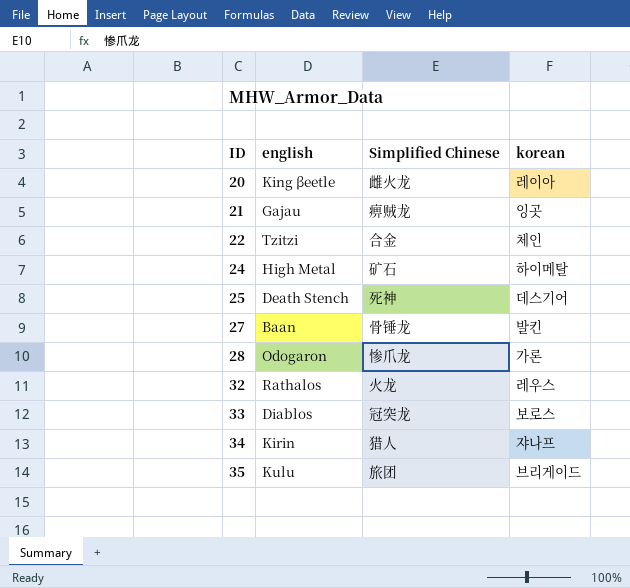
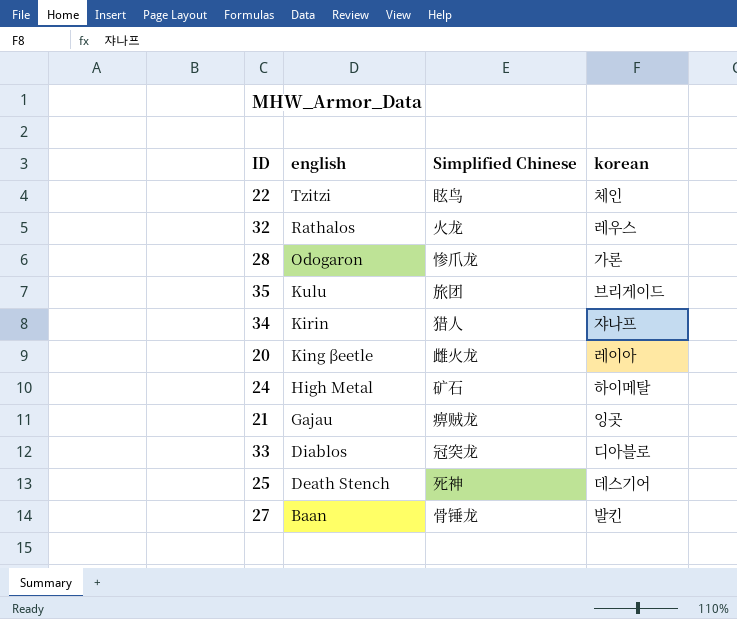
row order: ID ascending -> english descending
22 | Simplified Chinese: 合金 -> 眩鸟
33 | korean: 보로스 -> 디아블로

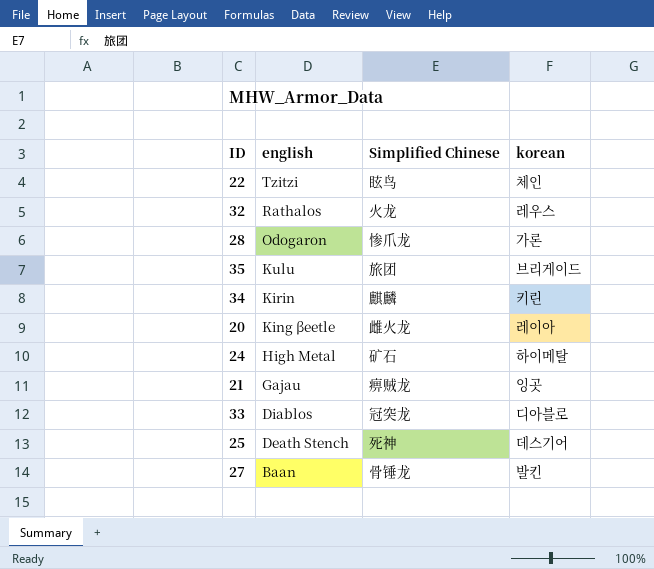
34 | Simplified Chinese: 猎人 -> 麒麟
34 | korean: 쟈나프 -> 키린

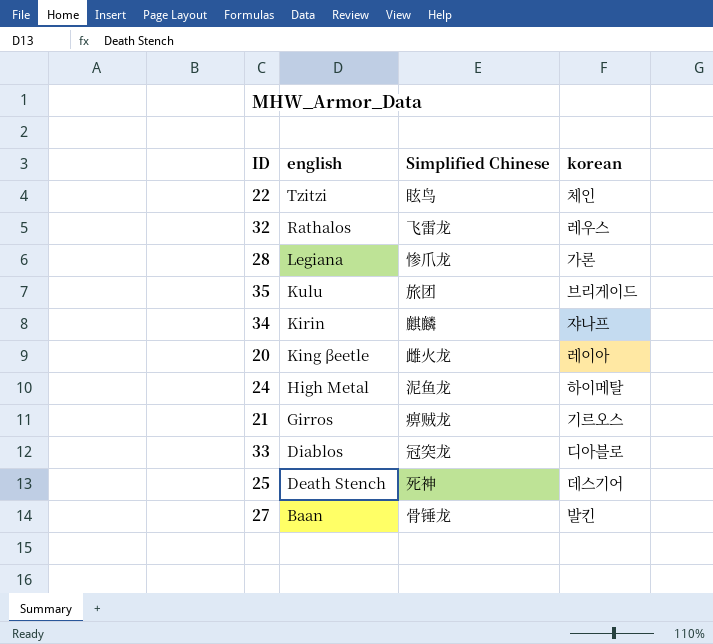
32 | Simplified Chinese: 火龙 -> 飞雷龙
28 | english: Odogaron -> Legiana
34 | korean: 키린 -> 쟈나프
24 | Simplified Chinese: 矿石 -> 泥鱼龙
21 | english: Gajau -> Girros
21 | korean: 잉곳 -> 기르오스

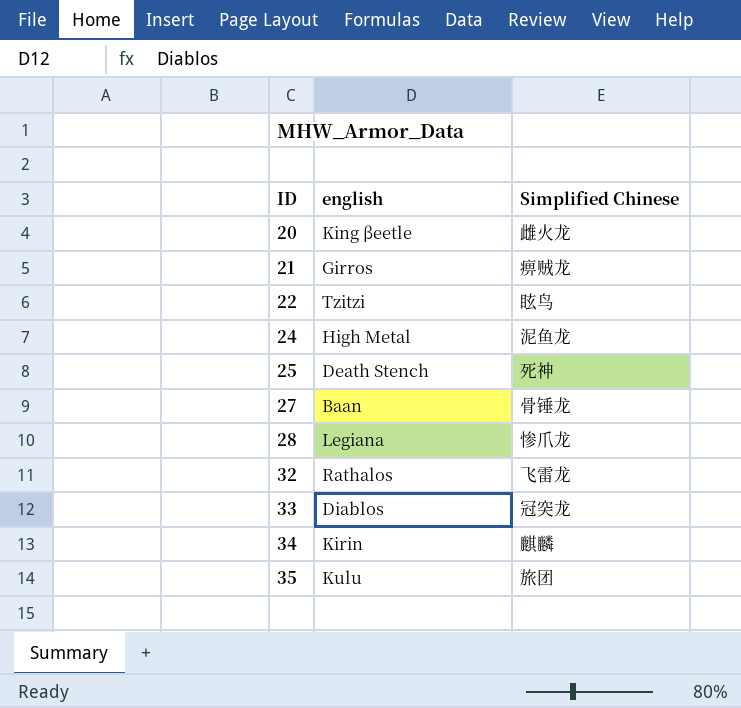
row order: english descending -> ID ascending
column korean | position: 4 -> none

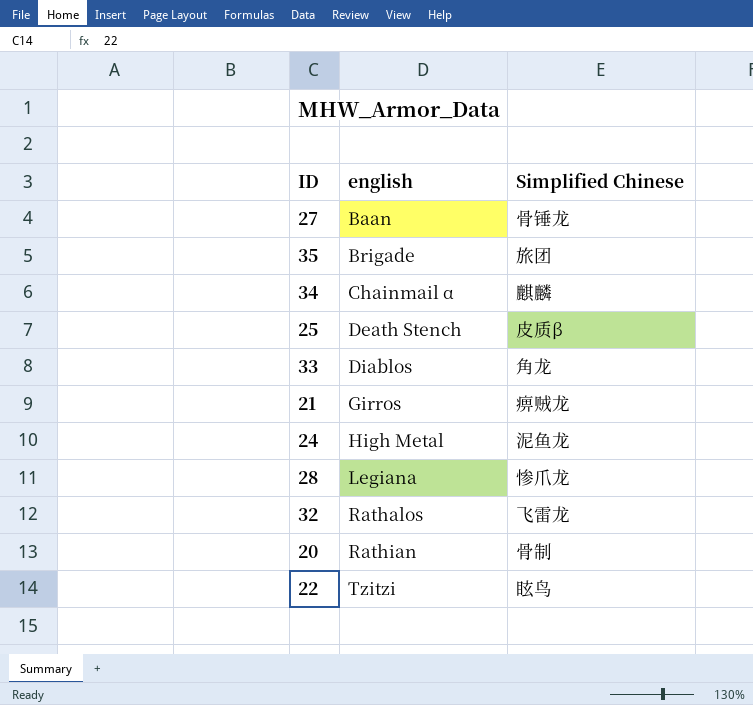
row order: ID ascending -> english ascending
35 | english: Kulu -> Brigade
34 | english: Kirin -> Chainmail α
25 | Simplified Chinese: 死神 -> 皮质β
33 | Simplified Chinese: 冠突龙 -> 角龙
20 | english: King βeetle -> Rathian
20 | Simplified Chinese: 雌火龙 -> 骨制

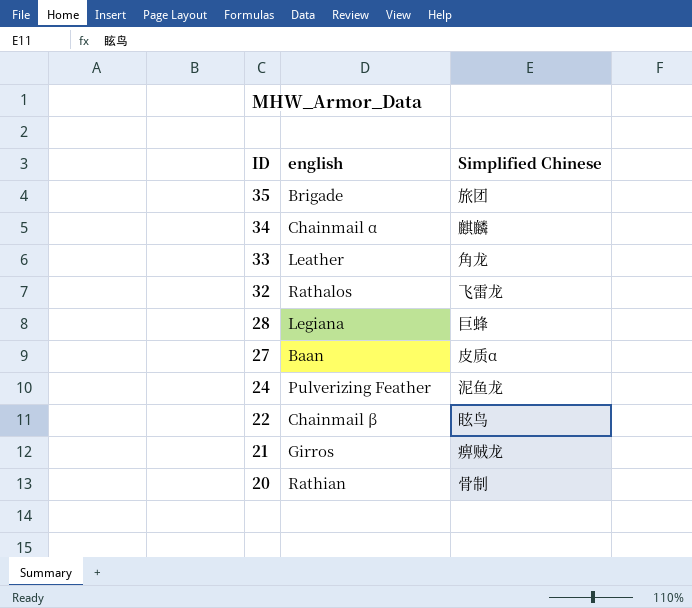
row order: english ascending -> ID descending
row 25: Death Stench | 皮质β -> none
33 | english: Diablos -> Leather
28 | Simplified Chinese: 惨爪龙 -> 巨蜂
27 | Simplified Chinese: 骨锤龙 -> 皮质α
24 | english: High Metal -> Pulverizing Feather
22 | english: Tzitzi -> Chainmail β

